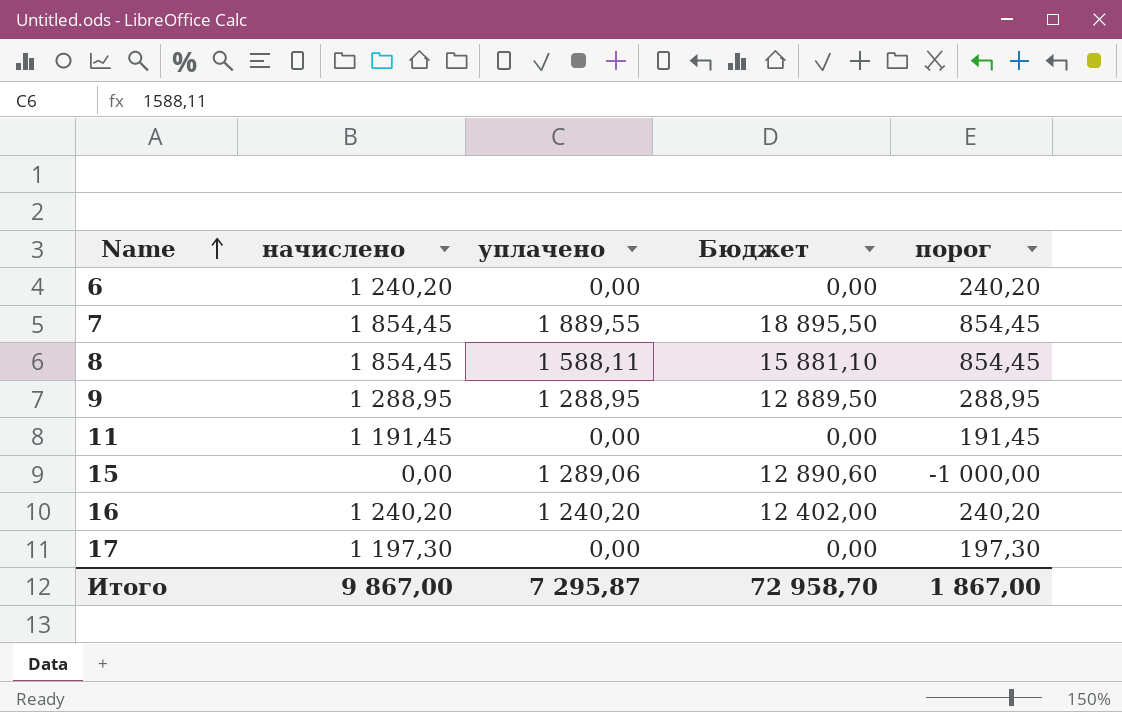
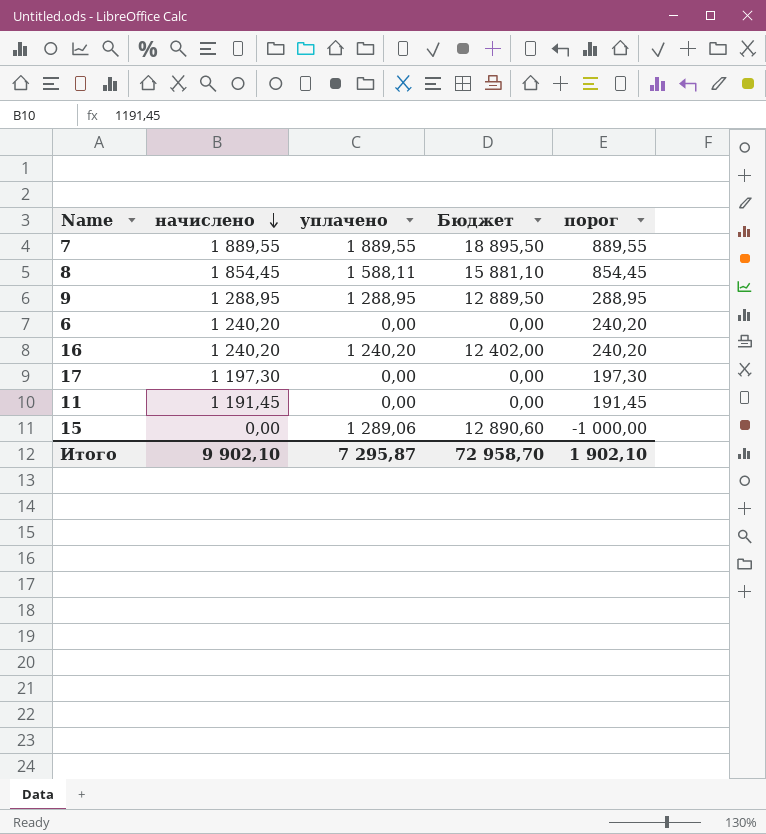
row order: Name ascending -> начислено descending
7 | начислено: 1 854,45 -> 1 889,55
7 | порог: 854,45 -> 889,55
Итого | начислено: 9 867,00 -> 9 902,10
Итого | порог: 1 867,00 -> 1 902,10

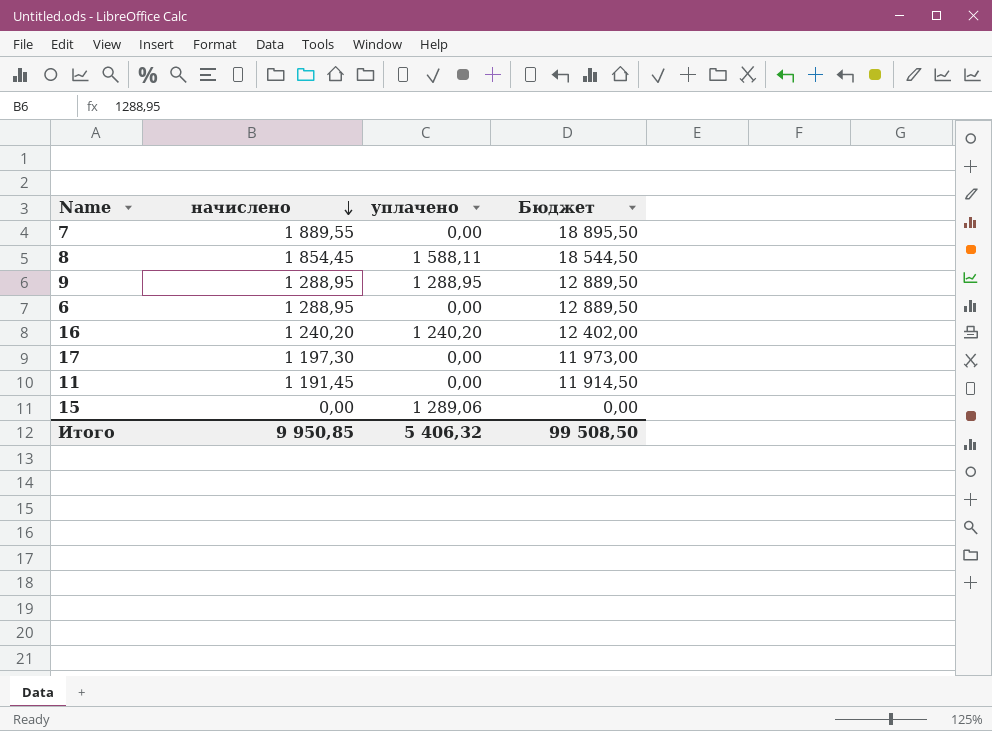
column порог | formula: [начислено] - 1000 -> none
column Бюджет | formula: [уплачено] * 10 -> [начислено] * 10
7 | уплачено: 1 889,55 -> 0,00
6 | начислено: 1 240,20 -> 1 288,95
Итого | начислено: 9 902,10 -> 9 950,85
Итого | уплачено: 7 295,87 -> 5 406,32
Итого | Бюджет: 72 958,70 -> 99 508,50

